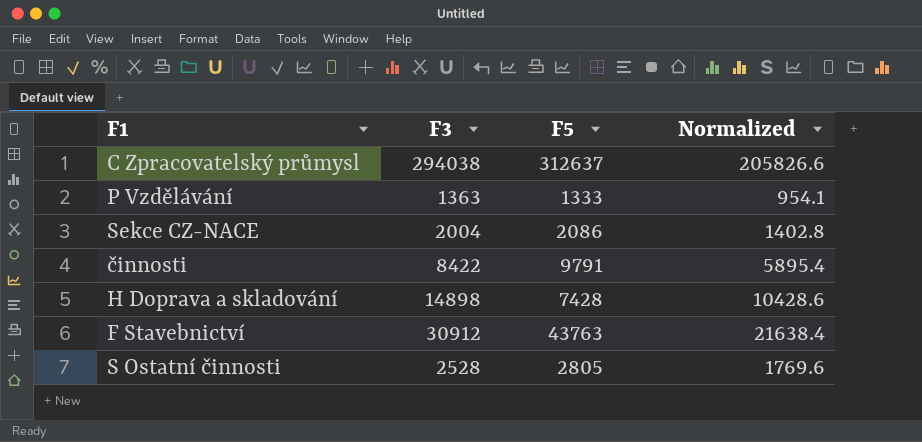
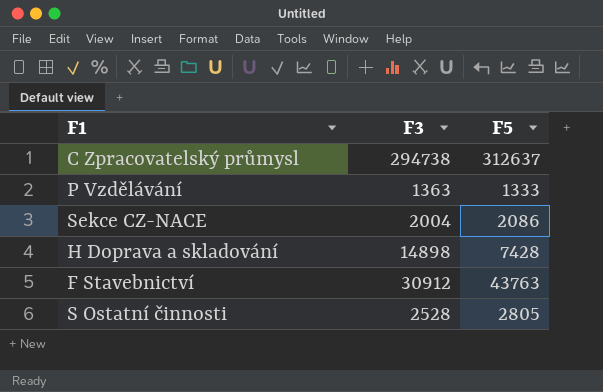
column Normalized | formula: [F3] * 0.7 -> none
row činnosti: 8422 | 9791 | 5895.4 -> none
C Zpracovatelský průmysl | F3: 294038 -> 294738

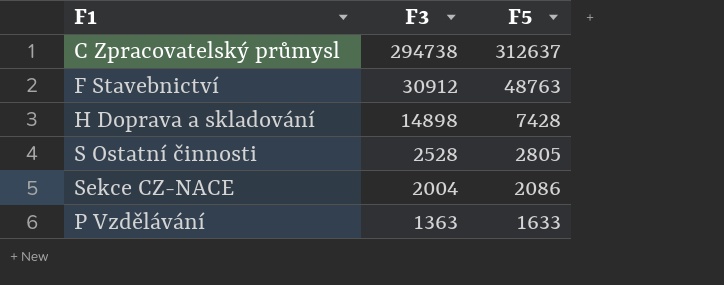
row order: none -> F3 descending
F Stavebnictví | F5: 43763 -> 48763
P Vzdělávání | F5: 1333 -> 1633

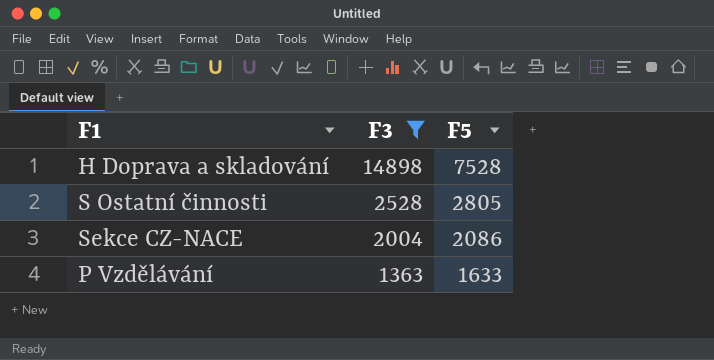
filter: none -> F3 <= 14898
H Doprava a skladování | F5: 7428 -> 7528

